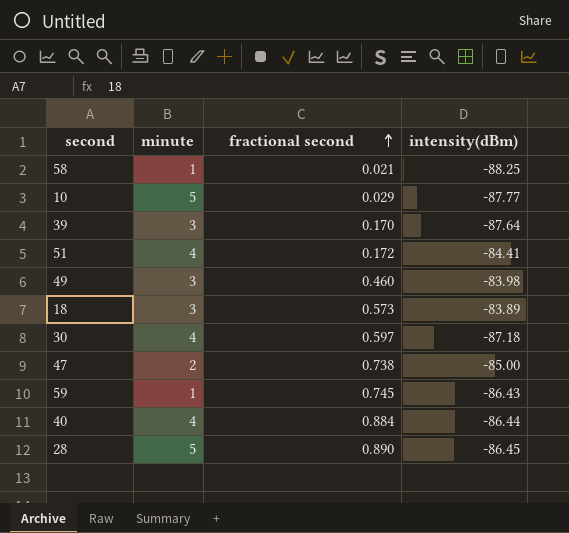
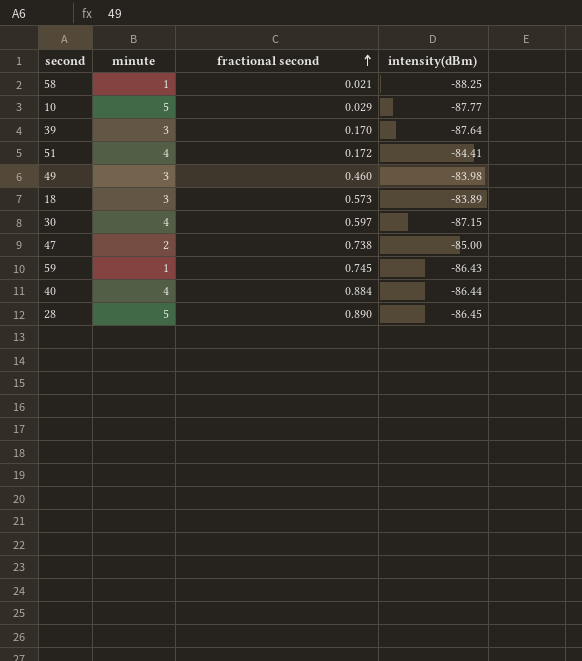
30 | intensity(dBm): -87.18 -> -87.15

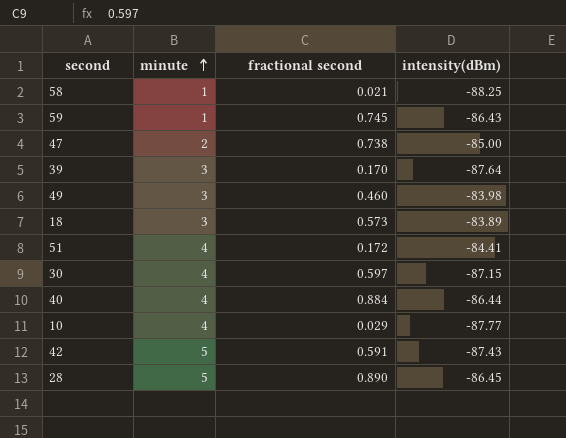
row order: fractional second ascending -> minute ascending
10 | minute: 5 -> 4
row 42: none -> 5 | 0.591 | -87.43

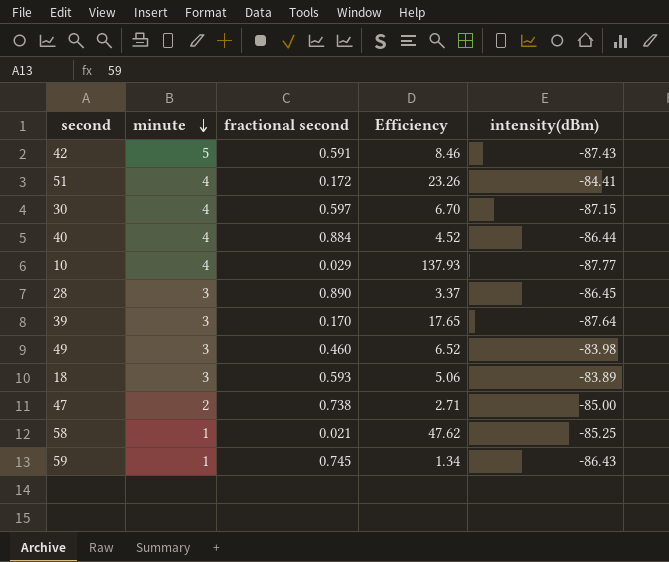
row order: minute ascending -> minute descending
column Efficiency | formula: none -> [minute] / [fractional second]
28 | minute: 5 -> 3
18 | fractional second: 0.573 -> 0.593
58 | intensity(dBm): -88.25 -> -85.25

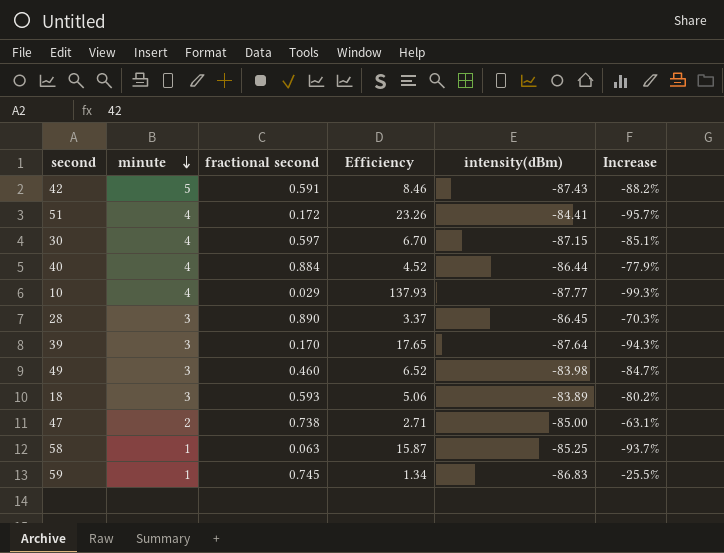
column Increase | formula: none -> ([fractional second] - [minute]) / [minute]
58 | fractional second: 0.021 -> 0.063
58 | Efficiency: 47.62 -> 15.87
59 | intensity(dBm): -86.43 -> -86.83

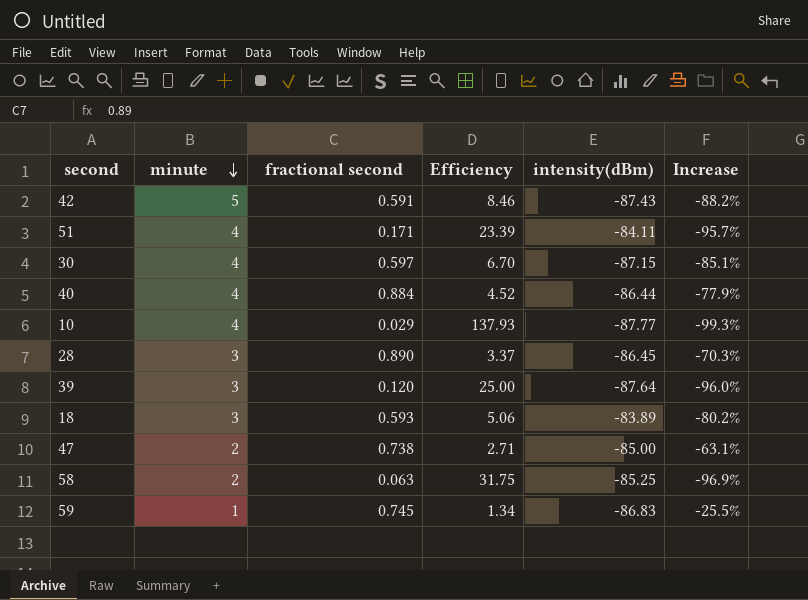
row 49: 3 | 0.460 | 6.52 | -83.98 | -84.7% -> none
51 | fractional second: 0.172 -> 0.171
51 | Efficiency: 23.26 -> 23.39
51 | intensity(dBm): -84.41 -> -84.11
39 | fractional second: 0.170 -> 0.120
39 | Efficiency: 17.65 -> 25.00
39 | Increase: -94.3% -> -96.0%
58 | minute: 1 -> 2
58 | Efficiency: 15.87 -> 31.75
58 | Increase: -93.7% -> -96.9%

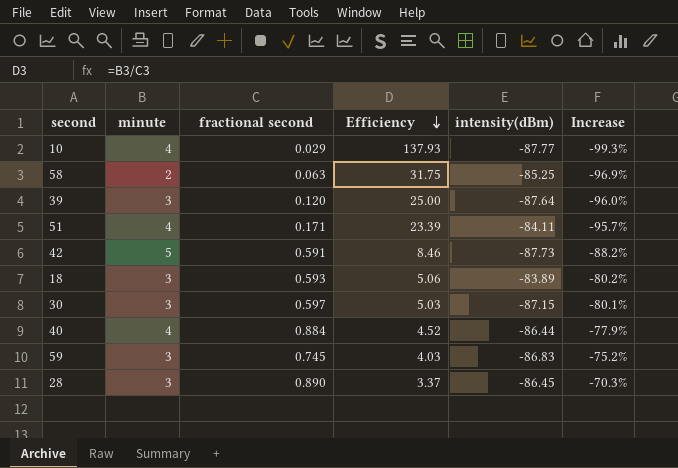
row order: minute descending -> Efficiency descending
row 47: 2 | 0.738 | 2.71 | -85.00 | -63.1% -> none
42 | intensity(dBm): -87.43 -> -87.73
30 | minute: 4 -> 3
30 | Efficiency: 6.70 -> 5.03
30 | Increase: -85.1% -> -80.1%
59 | minute: 1 -> 3
59 | Efficiency: 1.34 -> 4.03
59 | Increase: -25.5% -> -75.2%

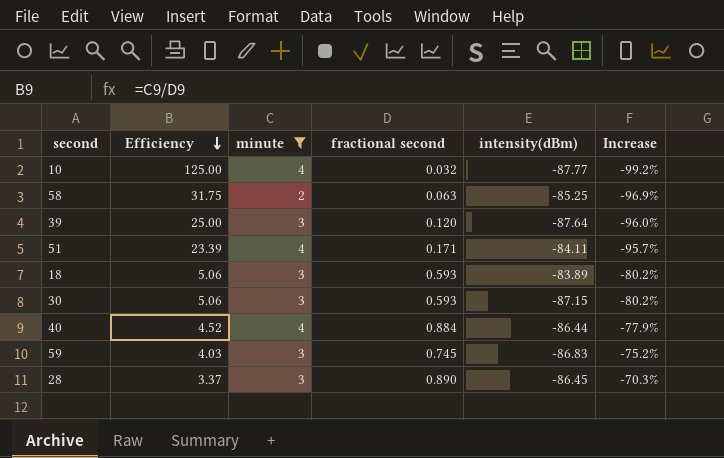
filter: none -> minute != 5
column Efficiency | position: 4 -> 2
10 | Efficiency: 137.93 -> 125.00
10 | fractional second: 0.029 -> 0.032
10 | Increase: -99.3% -> -99.2%
30 | Efficiency: 5.03 -> 5.06
30 | fractional second: 0.597 -> 0.593
30 | Increase: -80.1% -> -80.2%

